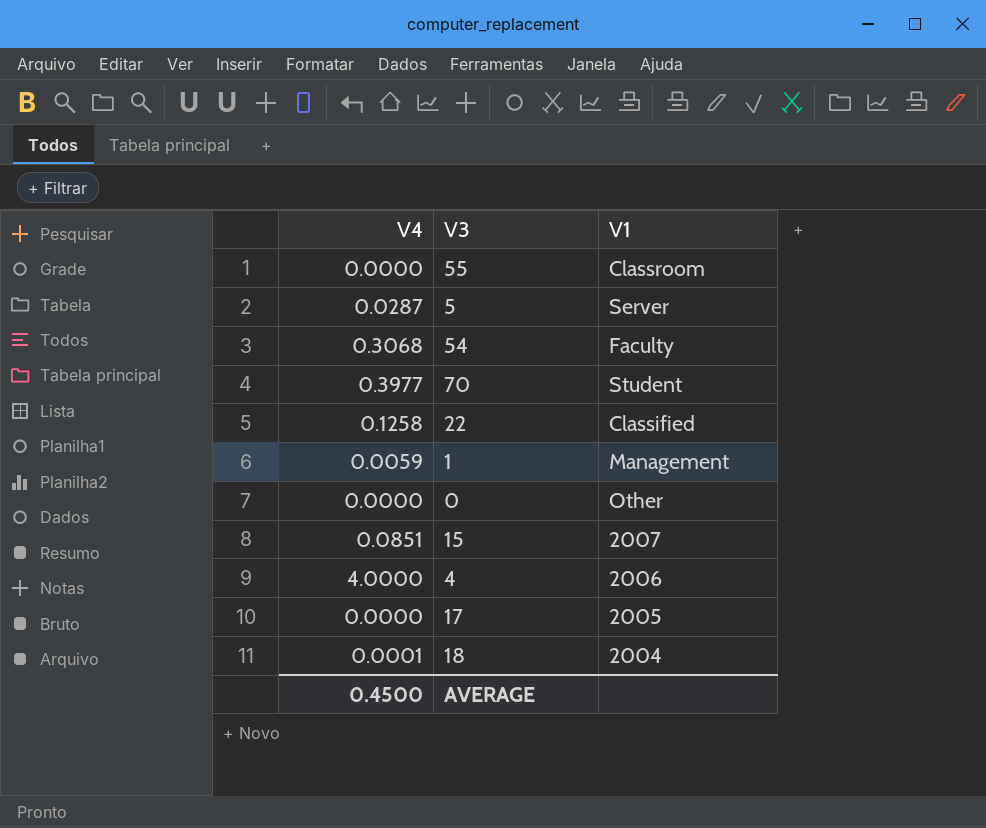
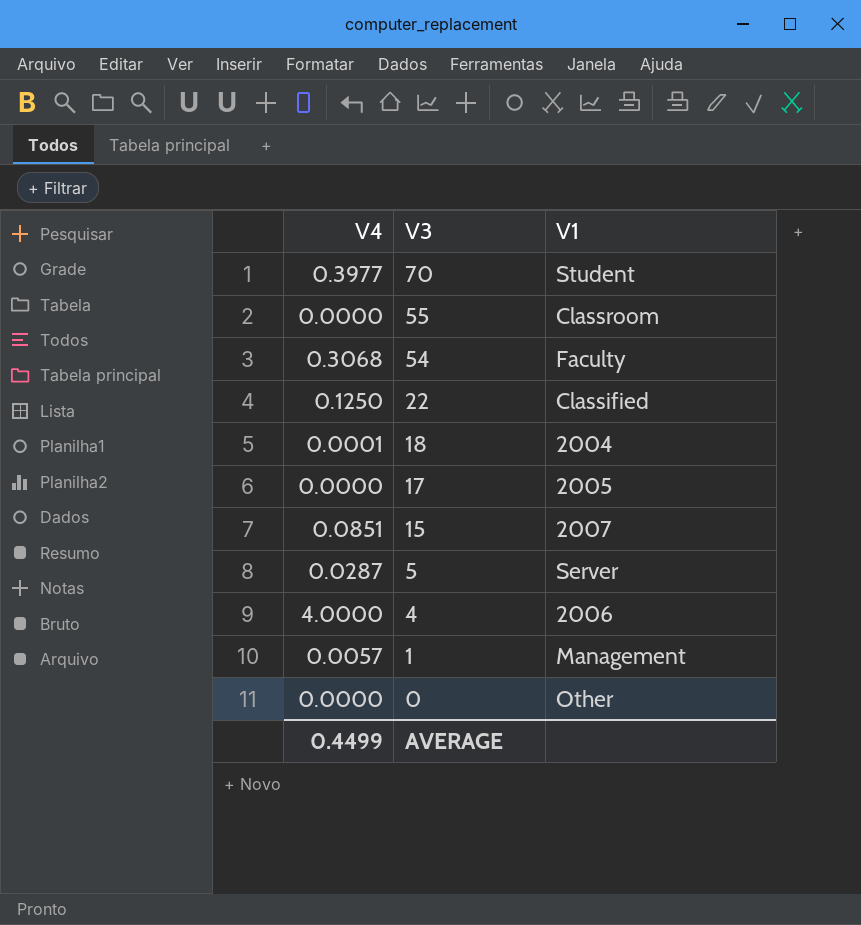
row order: none -> V3 descending
22 | V4: 0.1258 -> 0.1250
1 | V4: 0.0059 -> 0.0057
AVERAGE | V4: 0.4500 -> 0.4499

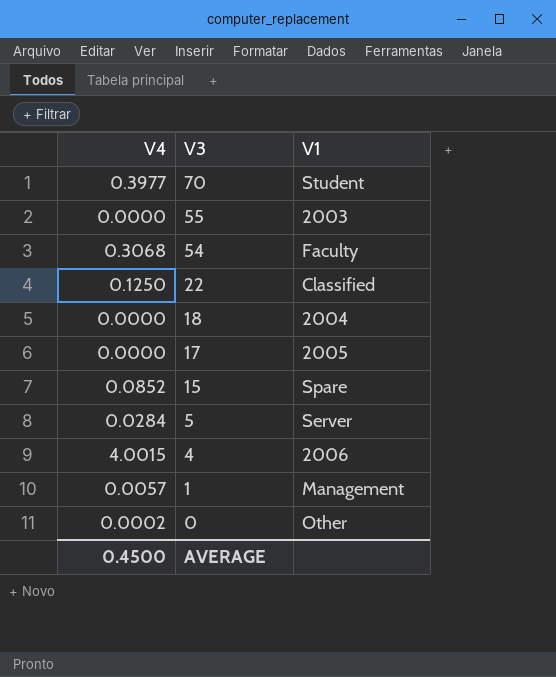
55 | V1: Classroom -> 2003
18 | V4: 0.0001 -> 0.0000
15 | V4: 0.0851 -> 0.0852
15 | V1: 2007 -> Spare
5 | V4: 0.0287 -> 0.0284
4 | V4: 4.0000 -> 4.0015
0 | V4: 0.0000 -> 0.0002
AVERAGE | V4: 0.4499 -> 0.4500

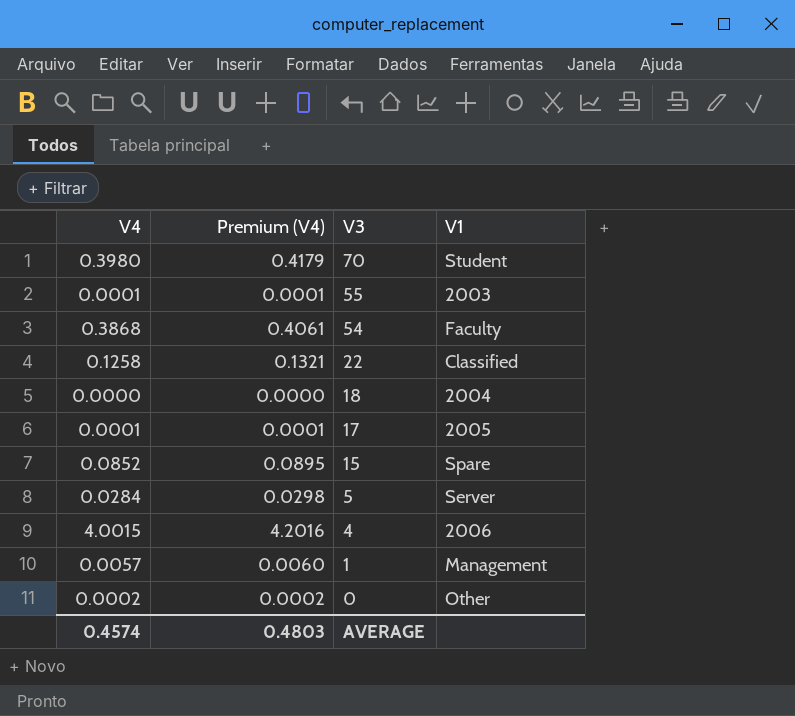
column Premium (V4) | formula: none -> [V4] * 1.05
70 | V4: 0.3977 -> 0.3980
55 | V4: 0.0000 -> 0.0001
54 | V4: 0.3068 -> 0.3868
22 | V4: 0.1250 -> 0.1258
17 | V4: 0.0000 -> 0.0001
AVERAGE | V4: 0.4500 -> 0.4574

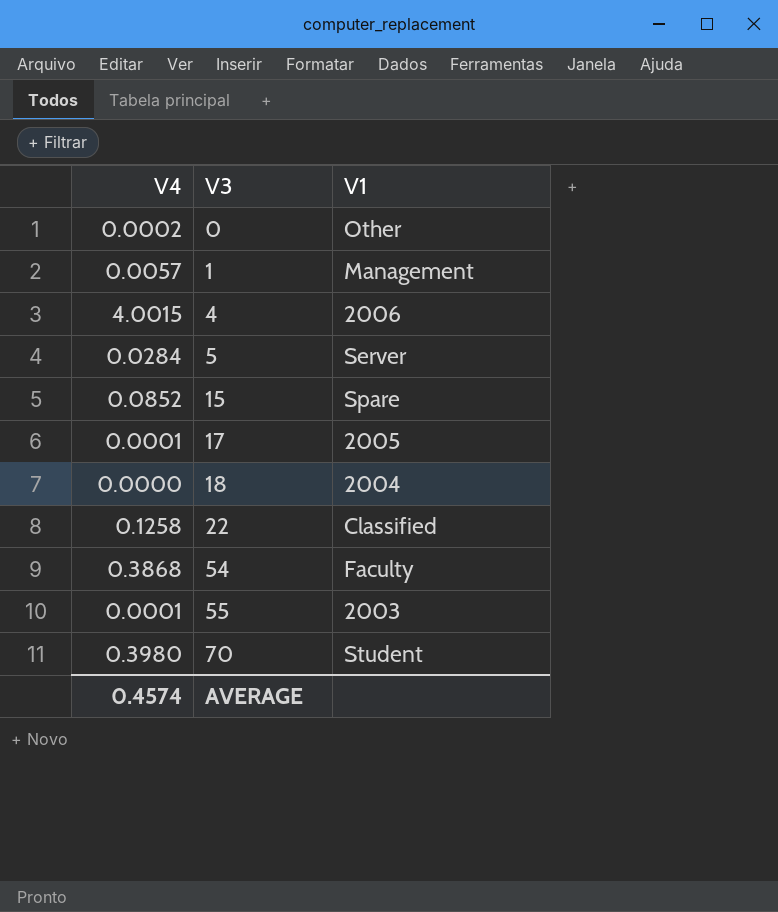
row order: V3 descending -> V3 ascending
column Premium (V4) | formula: [V4] * 1.05 -> none

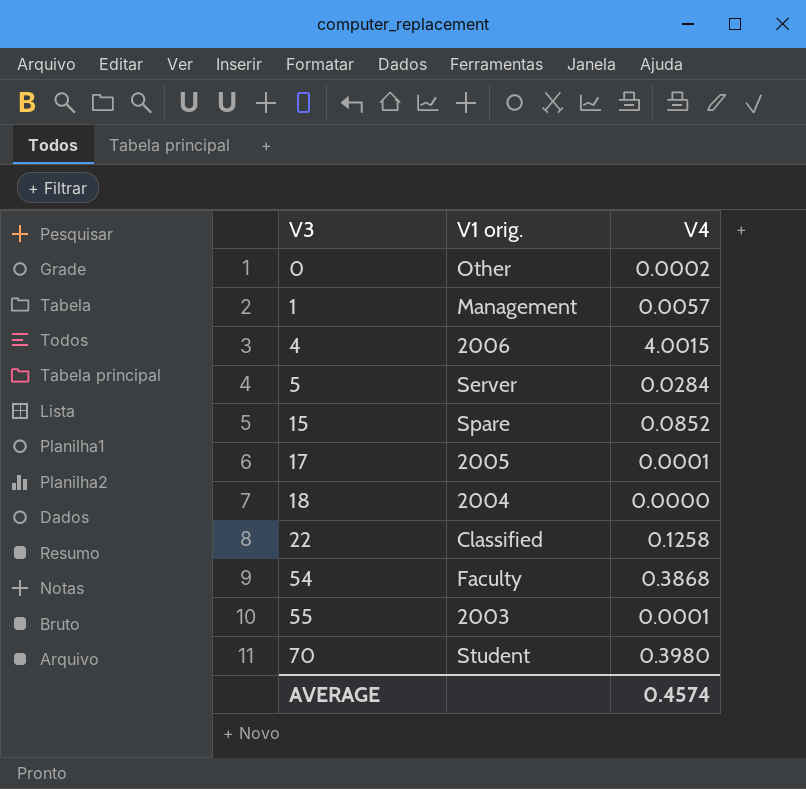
column name: V1 -> V1 orig.
column V4 | position: 1 -> 3

